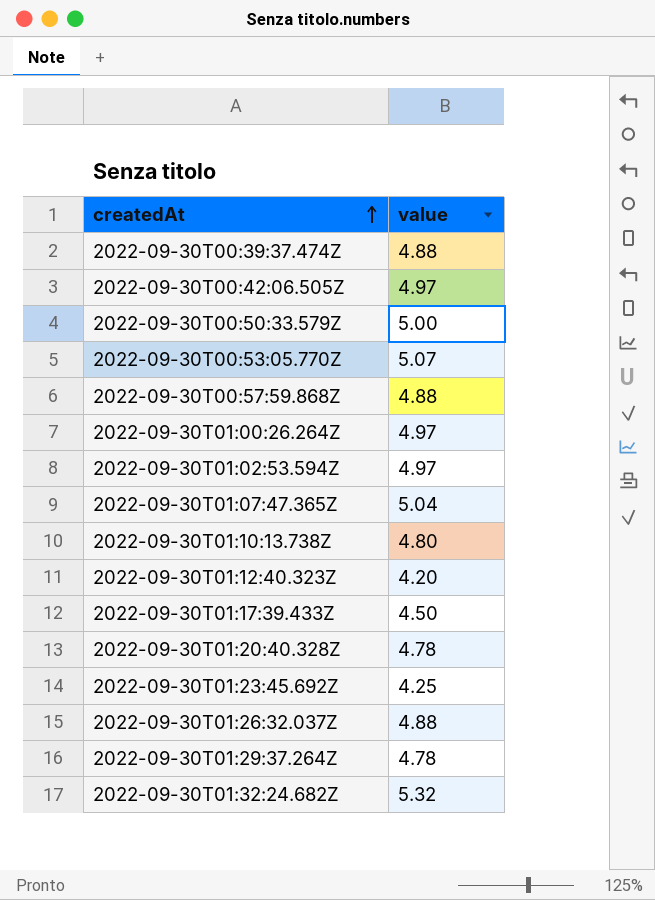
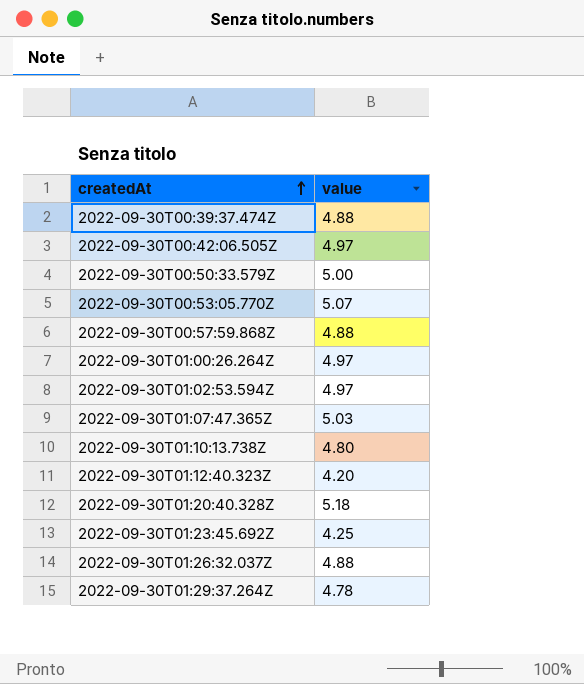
row 2022-09-30T01:17:39.433Z: 4.50 -> none
row 2022-09-30T01:32:24.682Z: 5.32 -> none
2022-09-30T01:07:47.365Z | value: 5.04 -> 5.03
2022-09-30T01:20:40.328Z | value: 4.78 -> 5.18

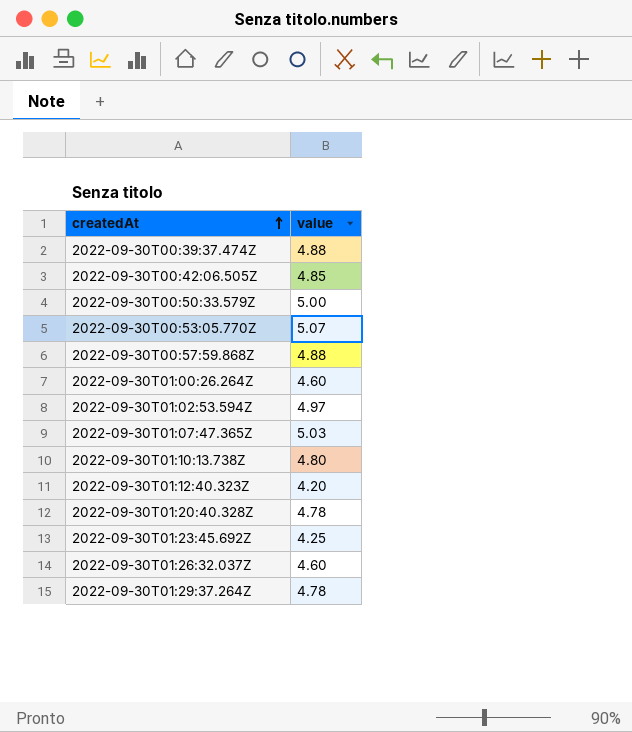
2022-09-30T00:42:06.505Z | value: 4.97 -> 4.85
2022-09-30T01:00:26.264Z | value: 4.97 -> 4.60
2022-09-30T01:20:40.328Z | value: 5.18 -> 4.78
2022-09-30T01:26:32.037Z | value: 4.88 -> 4.60

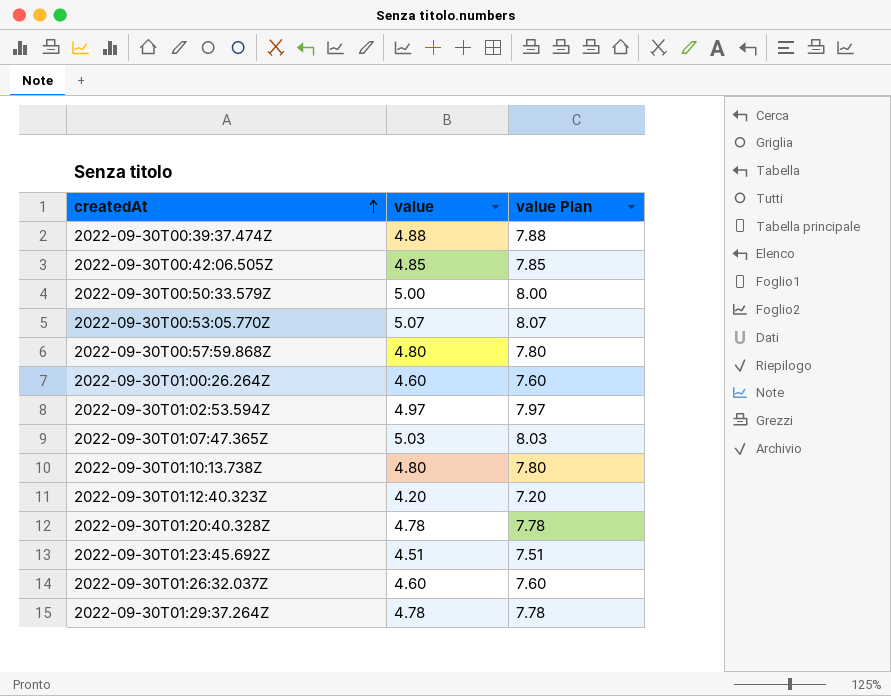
column value Plan | formula: none -> [value] + 3
2022-09-30T00:57:59.868Z | value: 4.88 -> 4.80
2022-09-30T01:23:45.692Z | value: 4.25 -> 4.51

